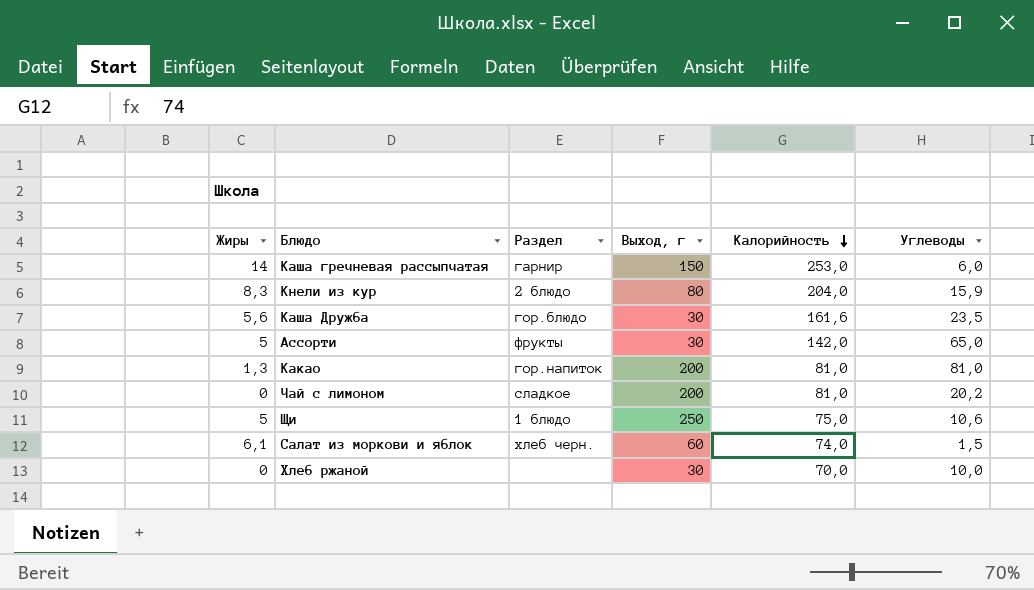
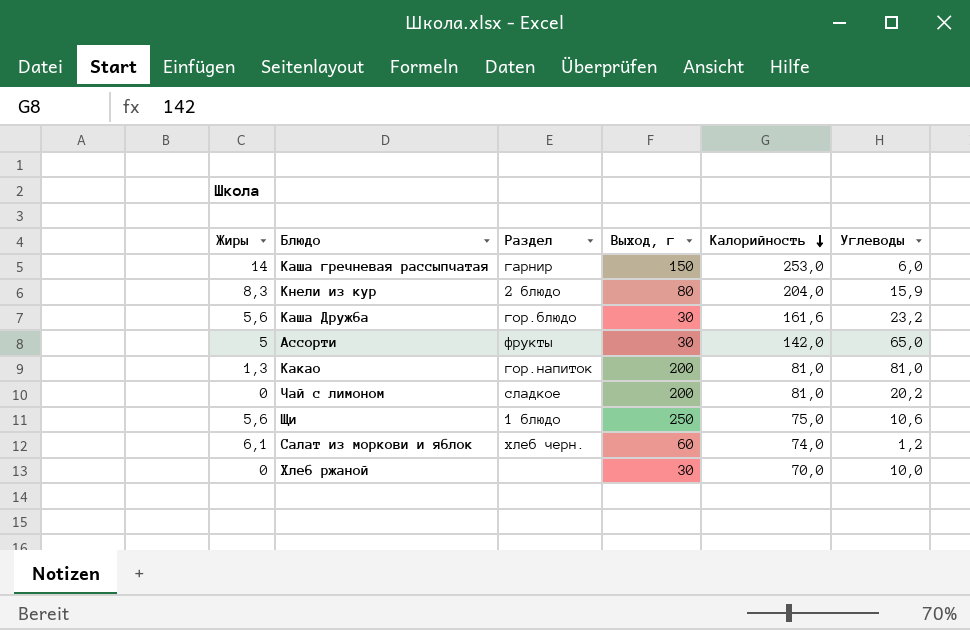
Каша Дружба | Углеводы: 23,5 -> 23,2
Щи | Жиры: 5 -> 5,6
Салат из моркови и яблок | Углеводы: 1,5 -> 1,2

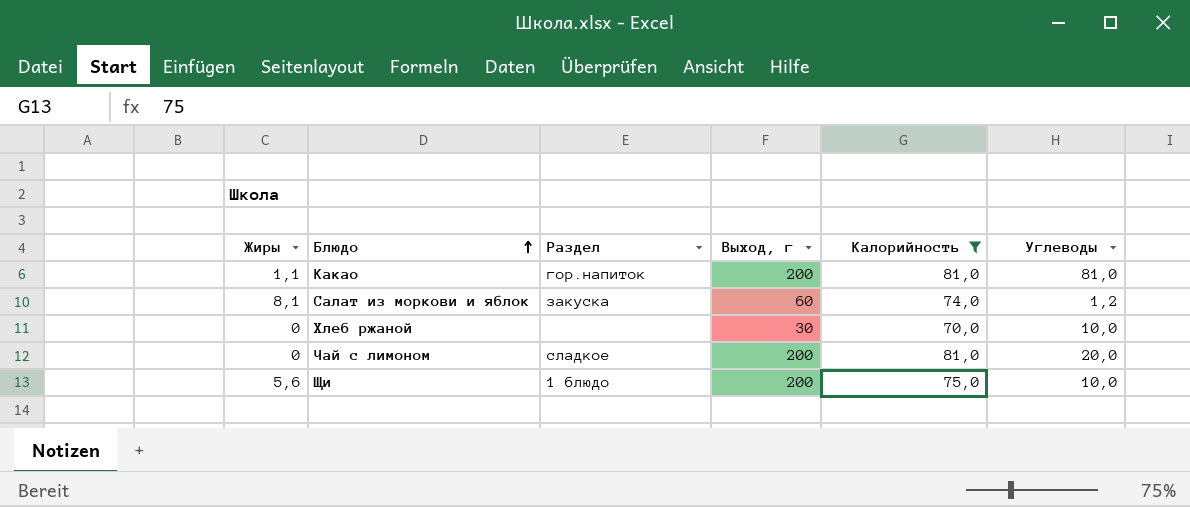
filter: none -> Калорийность <= 81,0
row order: Калорийность descending -> Блюдо ascending
Какао | Жиры: 1,3 -> 1,1
Салат из моркови и яблок | Жиры: 6,1 -> 8,1
Салат из моркови и яблок | Раздел: хлеб черн. -> закуска
Чай с лимоном | Углеводы: 20,2 -> 20,0
Щи | Выход, г: 250 -> 200
Щи | Углеводы: 10,6 -> 10,0

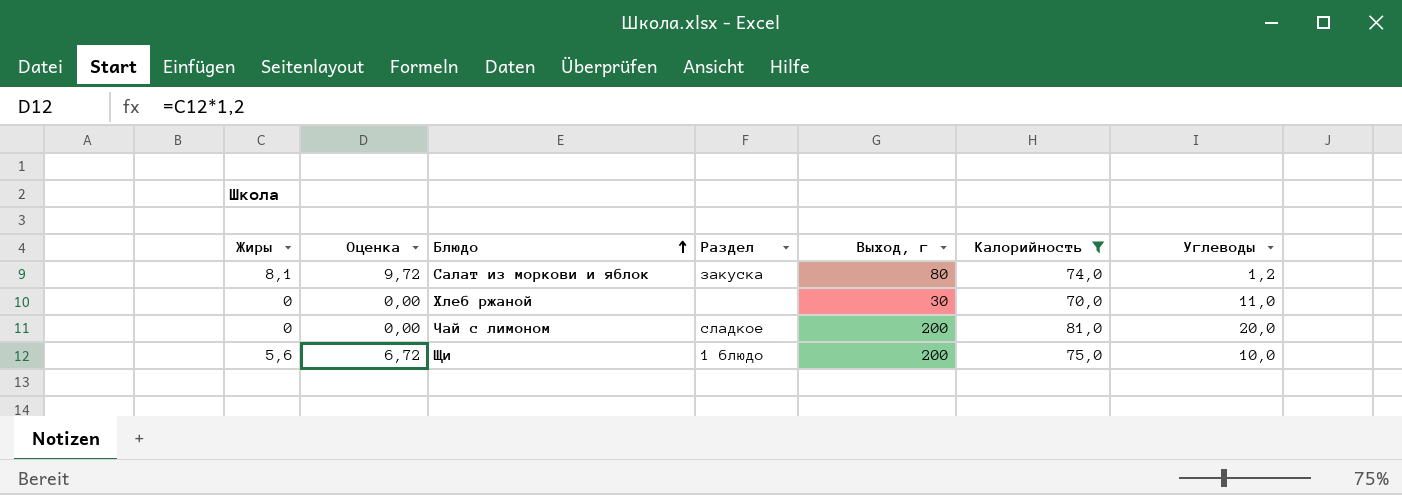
column Оценка | formula: none -> [Жиры] * 1,2
row Какао: 1,1 | гор.напиток | 200 | 81,0 | 81,0 -> none
Салат из моркови и яблок | Выход, г: 60 -> 80
Хлеб ржаной | Углеводы: 10,0 -> 11,0

